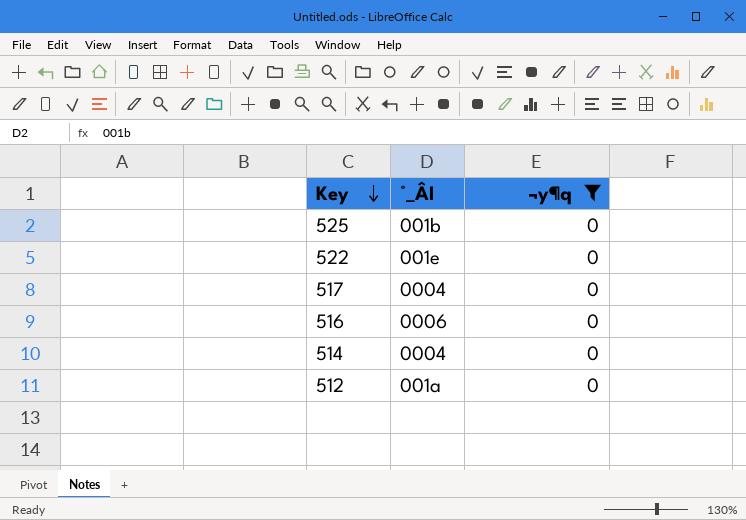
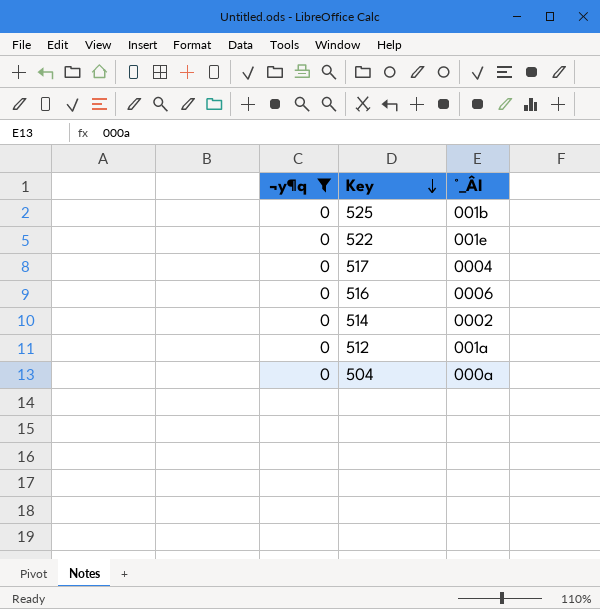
column ¬y¶q | position: 3 -> 1
514 | °_ÂI: 0004 -> 0002
row 504: none -> 0 | 000a

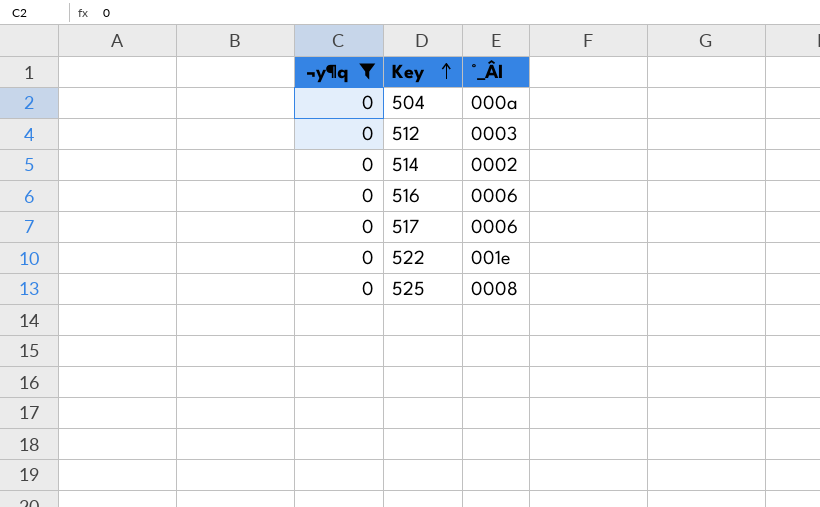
row order: Key descending -> Key ascending
512 | °_ÂI: 001a -> 0003
517 | °_ÂI: 0004 -> 0006
525 | °_ÂI: 001b -> 0008

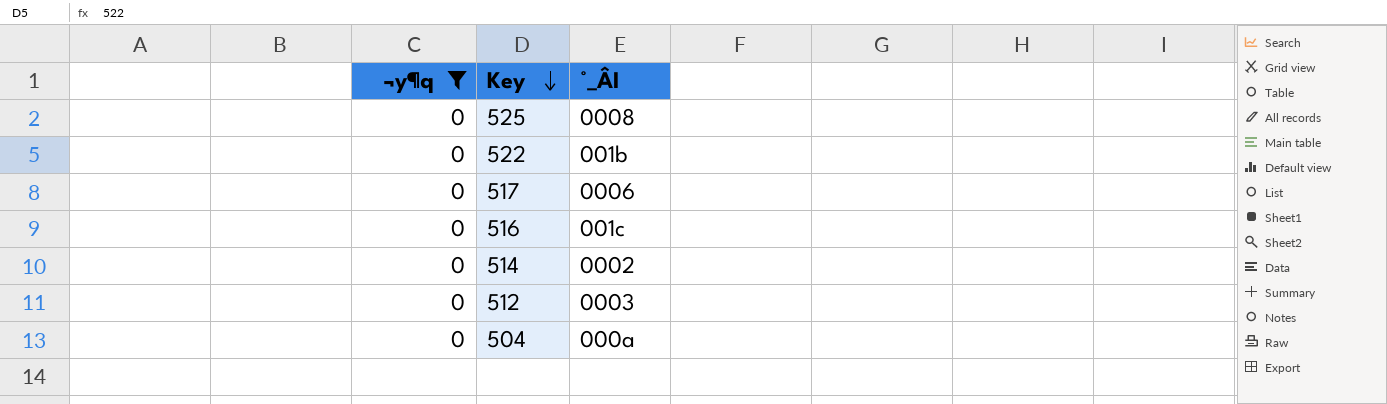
row order: Key ascending -> Key descending
522 | °_ÂI: 001e -> 001b
516 | °_ÂI: 0006 -> 001c

